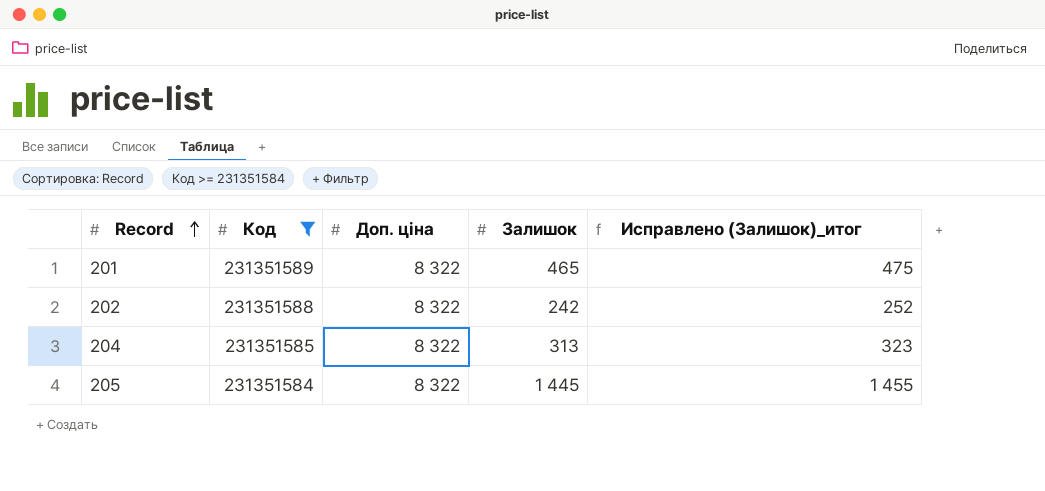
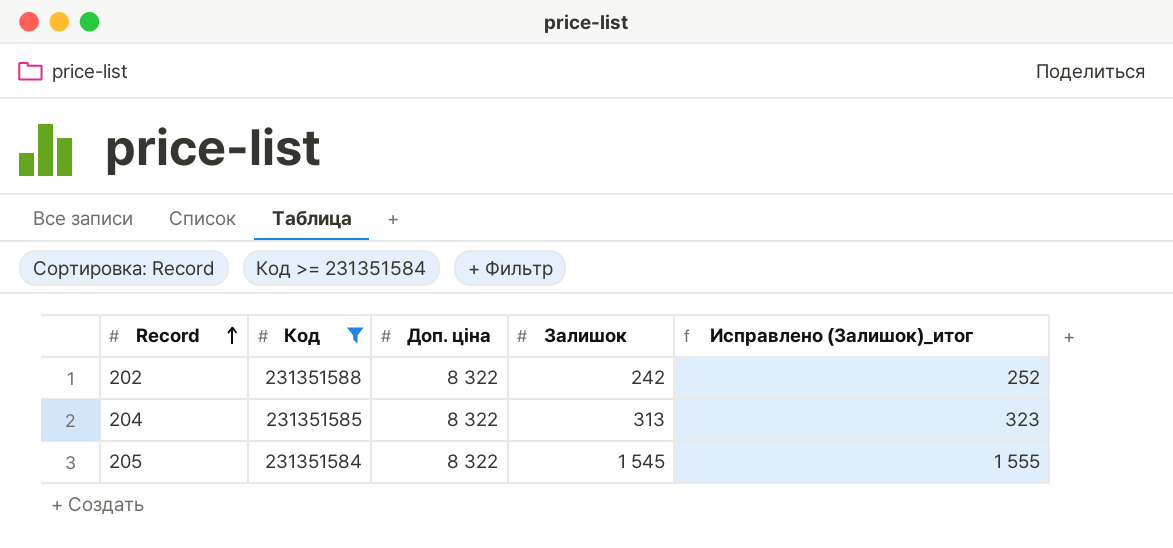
row 201: 231351589 | 8 322 | 465 | 475 -> none
205 | Залишок: 1 445 -> 1 545
205 | Исправлено (Залишок)_итог: 1 455 -> 1 555

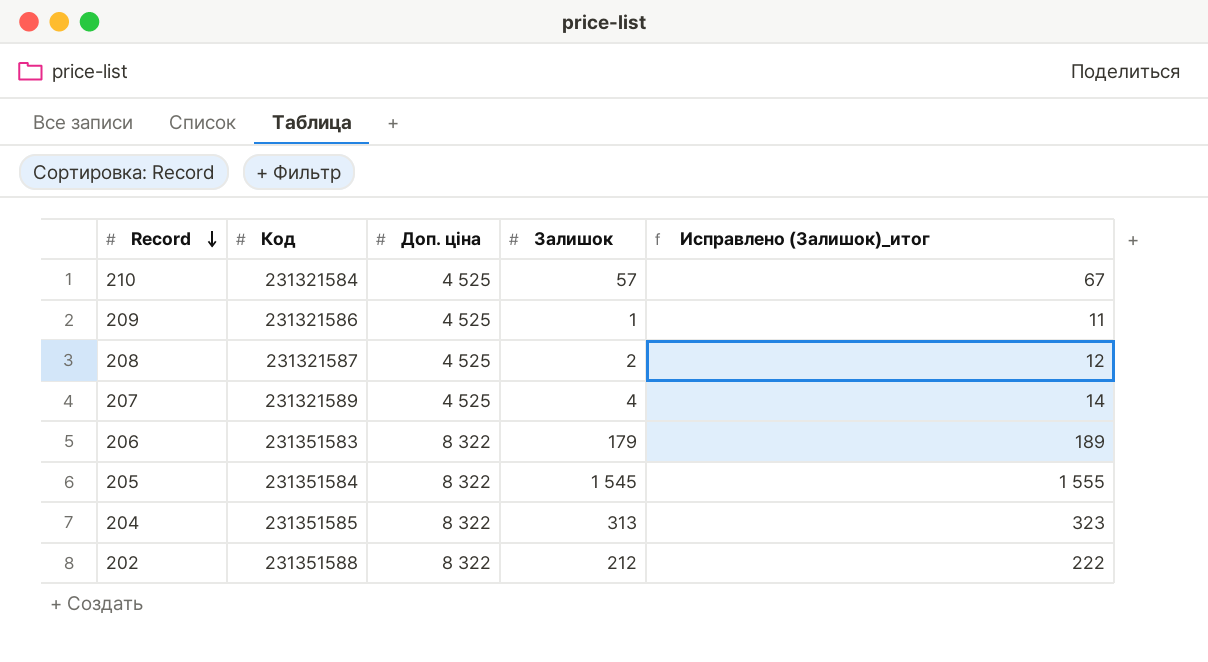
filter: Код >= 231351584 -> none
row order: Record ascending -> Record descending
202 | Залишок: 242 -> 212
202 | Исправлено (Залишок)_итог: 252 -> 222

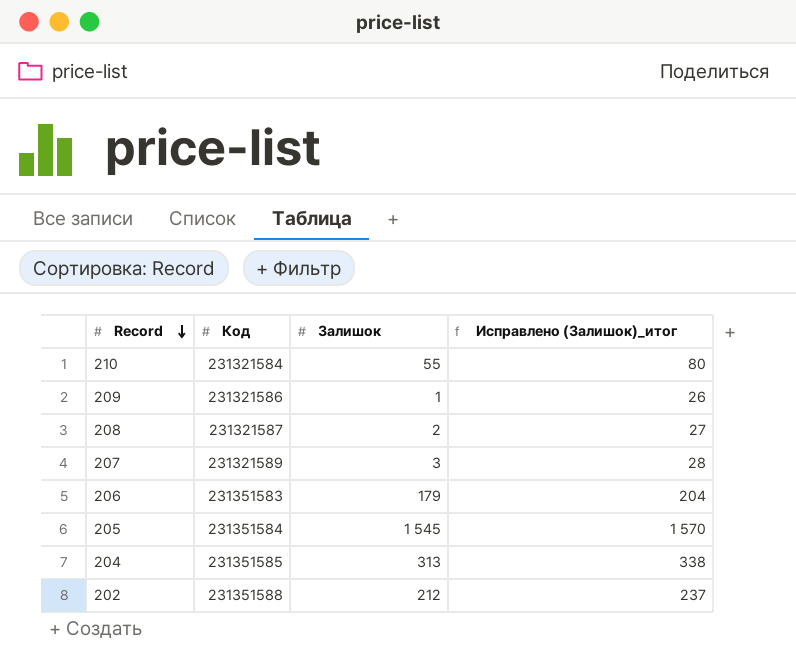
column Доп. ціна | position: 3 -> none
column Исправлено (Залишок)_итог | formula: [Залишок] + 10 -> [Залишок] + 25
210 | Залишок: 57 -> 55
207 | Залишок: 4 -> 3

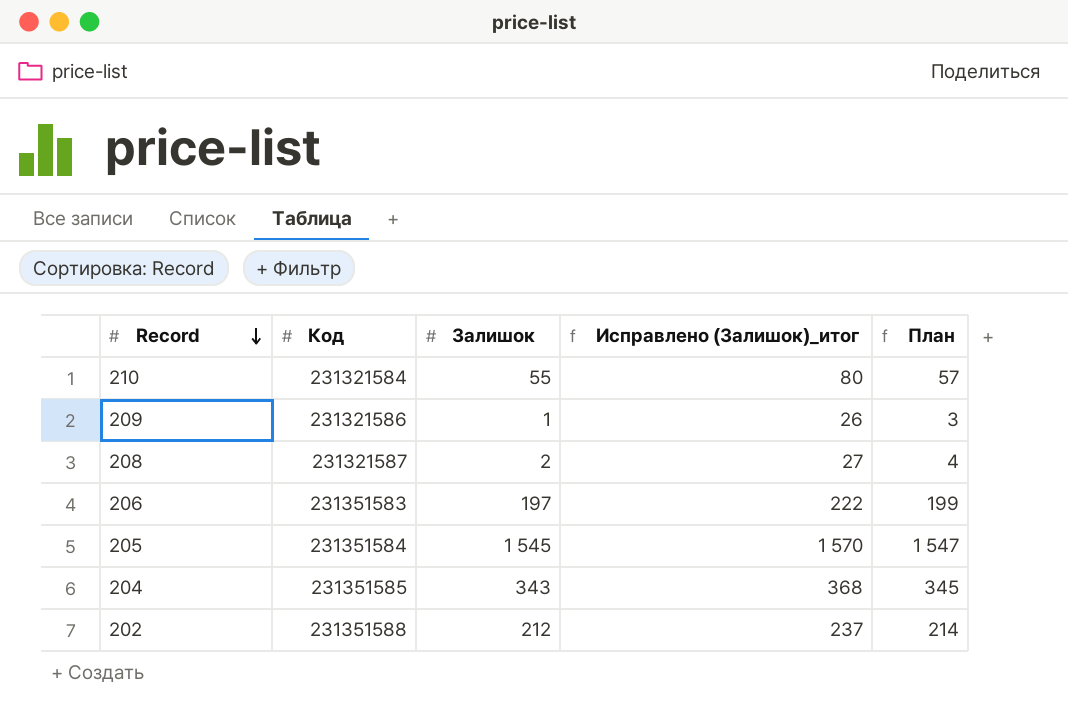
column План | formula: none -> [Залишок] + 2
row 207: 231321589 | 3 | 28 -> none
206 | Залишок: 179 -> 197
206 | Исправлено (Залишок)_итог: 204 -> 222
204 | Залишок: 313 -> 343
204 | Исправлено (Залишок)_итог: 338 -> 368

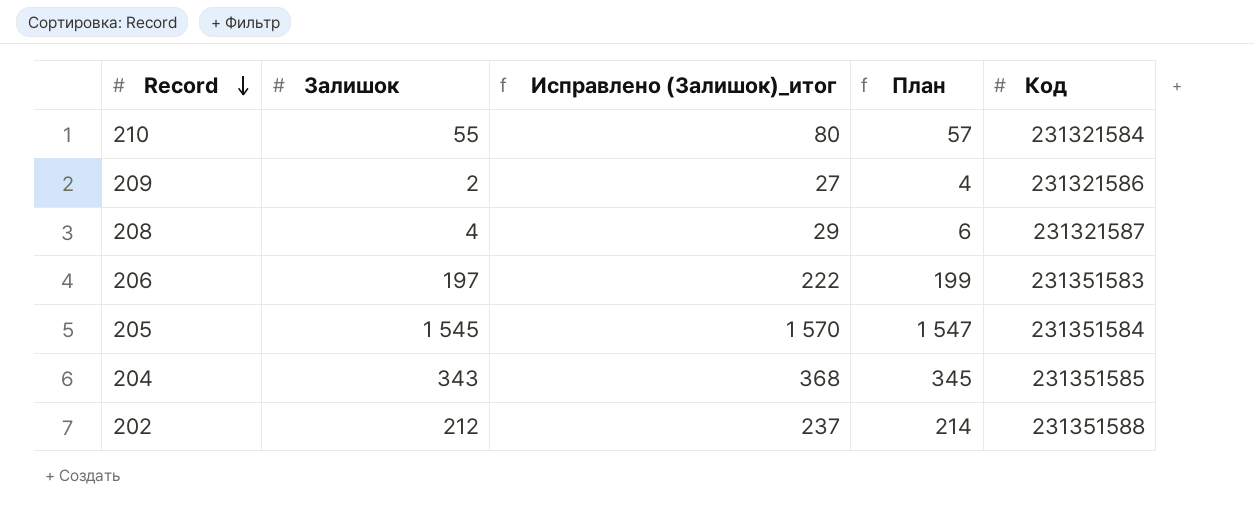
column Код | position: 2 -> 5
209 | Залишок: 1 -> 2
209 | Исправлено (Залишок)_итог: 26 -> 27
209 | План: 3 -> 4
208 | Залишок: 2 -> 4
208 | Исправлено (Залишок)_итог: 27 -> 29
208 | План: 4 -> 6

